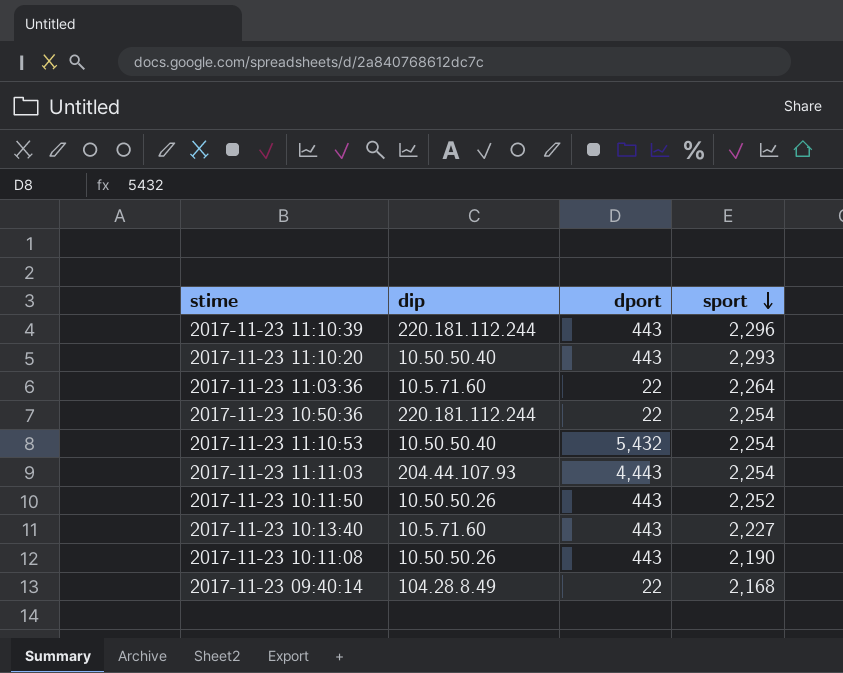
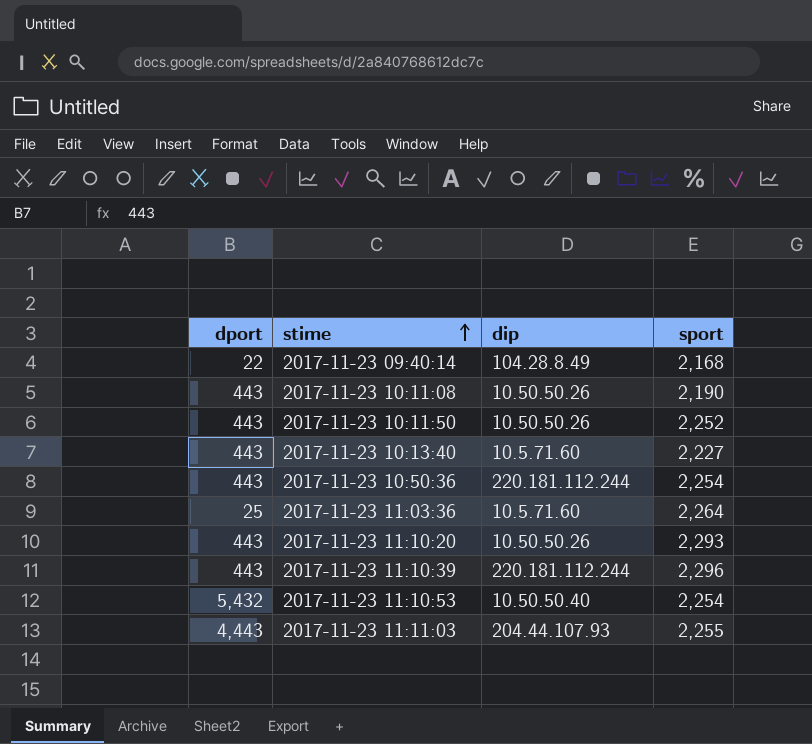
row order: sport descending -> stime ascending
column dport | position: 3 -> 1
2017-11-23 10:50:36 | dport: 22 -> 443
2017-11-23 11:03:36 | dport: 22 -> 25
2017-11-23 11:10:20 | dip: 10.50.50.40 -> 10.50.50.26
2017-11-23 11:11:03 | sport: 2,254 -> 2,255

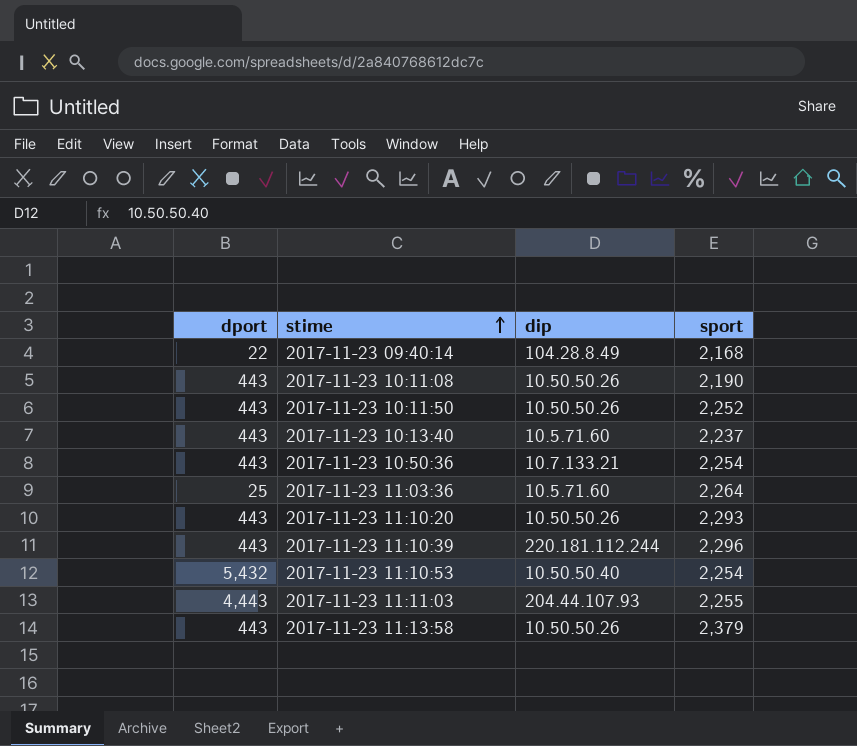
2017-11-23 10:13:40 | sport: 2,227 -> 2,237
2017-11-23 10:50:36 | dip: 220.181.112.244 -> 10.7.133.21
row 2017-11-23 11:13:58: none -> 443 | 10.50.50.26 | 2,379

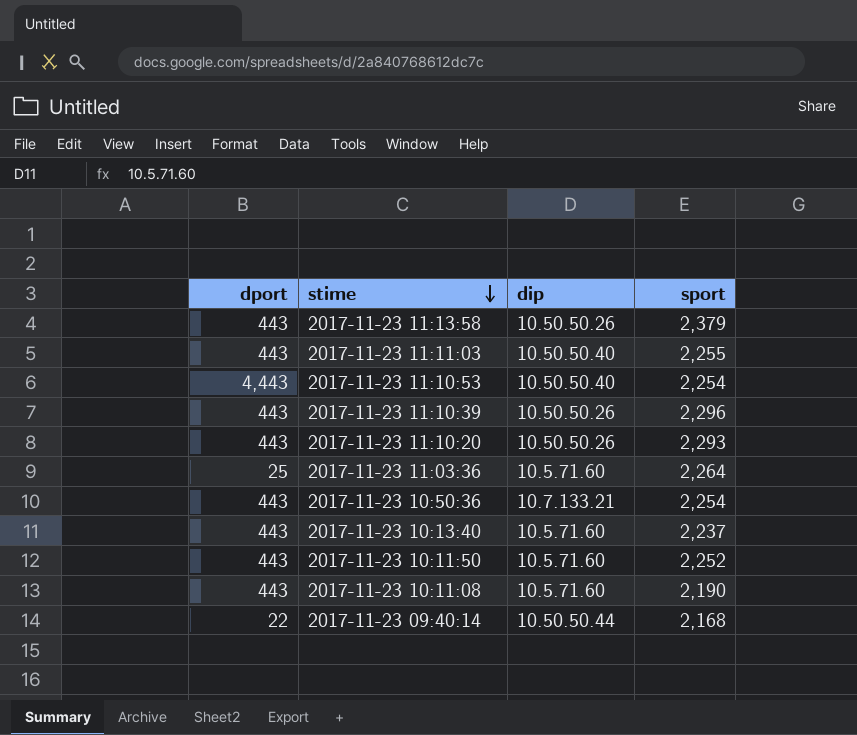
row order: stime ascending -> stime descending
2017-11-23 11:11:03 | dport: 4,443 -> 443
2017-11-23 11:11:03 | dip: 204.44.107.93 -> 10.50.50.40
2017-11-23 11:10:53 | dport: 5,432 -> 4,443
2017-11-23 11:10:39 | dip: 220.181.112.244 -> 10.50.50.26
2017-11-23 10:11:50 | dip: 10.50.50.26 -> 10.5.71.60
2017-11-23 10:11:08 | dip: 10.50.50.26 -> 10.5.71.60
2017-11-23 09:40:14 | dip: 104.28.8.49 -> 10.50.50.44

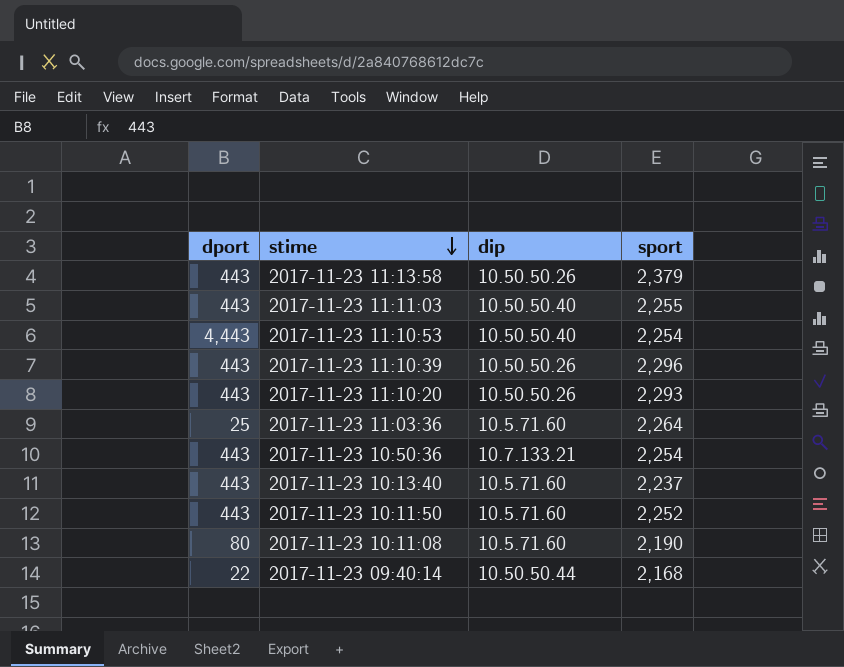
2017-11-23 10:11:08 | dport: 443 -> 80

